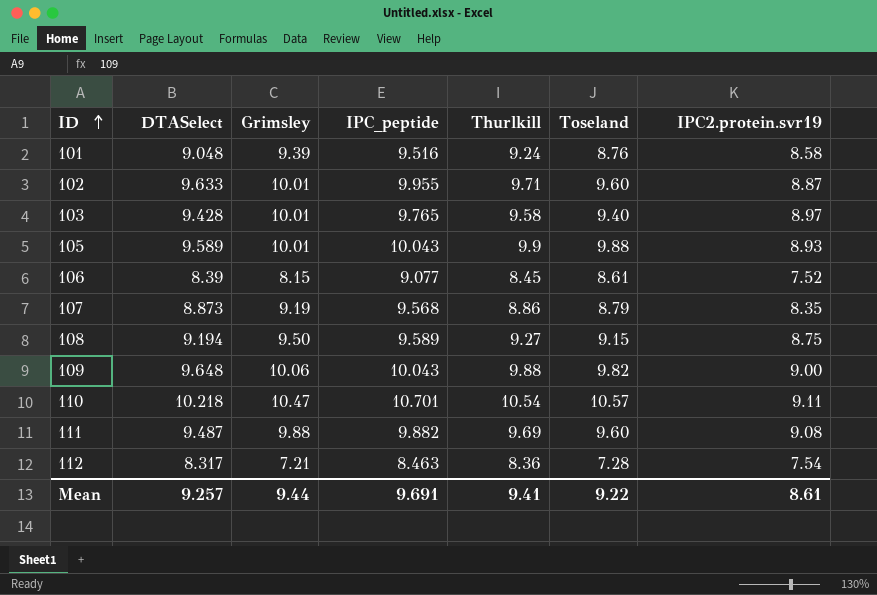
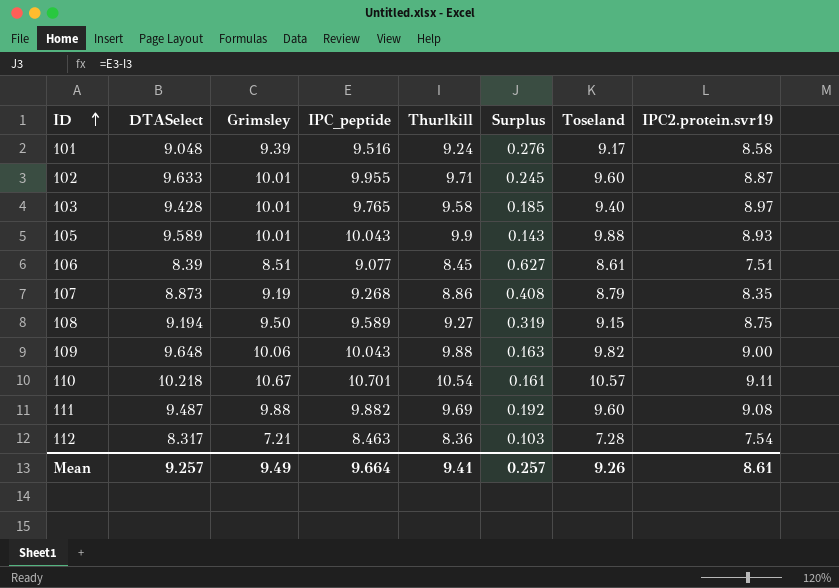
column Surplus | formula: none -> [IPC_peptide] - [Thurlkill]
101 | Toseland: 8.76 -> 9.17
106 | Grimsley: 8.15 -> 8.51
106 | IPC2.protein.svr19: 7.52 -> 7.51
107 | IPC_peptide: 9.568 -> 9.268
110 | Grimsley: 10.47 -> 10.67
Mean | Grimsley: 9.44 -> 9.49
Mean | IPC_peptide: 9.691 -> 9.664
Mean | Toseland: 9.22 -> 9.26

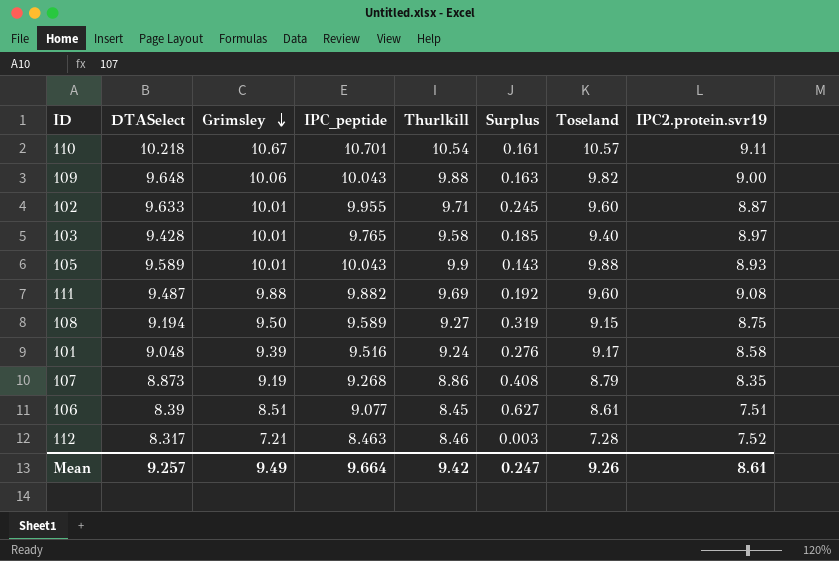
row order: ID ascending -> Grimsley descending
112 | Thurlkill: 8.36 -> 8.46
112 | Surplus: 0.103 -> 0.003
112 | IPC2.protein.svr19: 7.54 -> 7.52
Mean | Thurlkill: 9.41 -> 9.42
Mean | Surplus: 0.257 -> 0.247

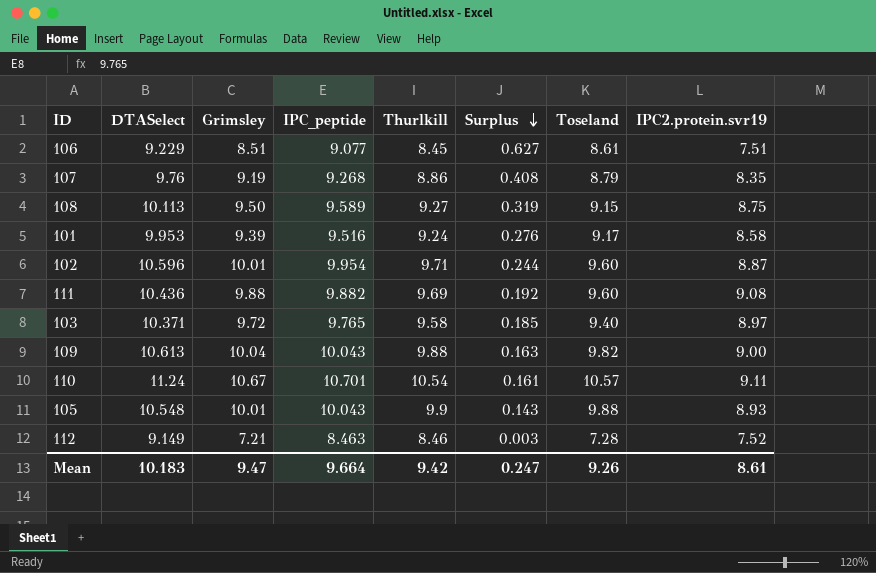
row order: Grimsley descending -> Surplus descending
106 | DTASelect: 8.39 -> 9.229
107 | DTASelect: 8.873 -> 9.76
108 | DTASelect: 9.194 -> 10.113
101 | DTASelect: 9.048 -> 9.953
102 | DTASelect: 9.633 -> 10.596
102 | IPC_peptide: 9.955 -> 9.954
102 | Surplus: 0.245 -> 0.244
111 | DTASelect: 9.487 -> 10.436
103 | DTASelect: 9.428 -> 10.371
103 | Grimsley: 10.01 -> 9.72
109 | DTASelect: 9.648 -> 10.613
109 | Grimsley: 10.06 -> 10.04
110 | DTASelect: 10.218 -> 11.24
105 | DTASelect: 9.589 -> 10.548
112 | DTASelect: 8.317 -> 9.149
Mean | DTASelect: 9.257 -> 10.183
Mean | Grimsley: 9.49 -> 9.47

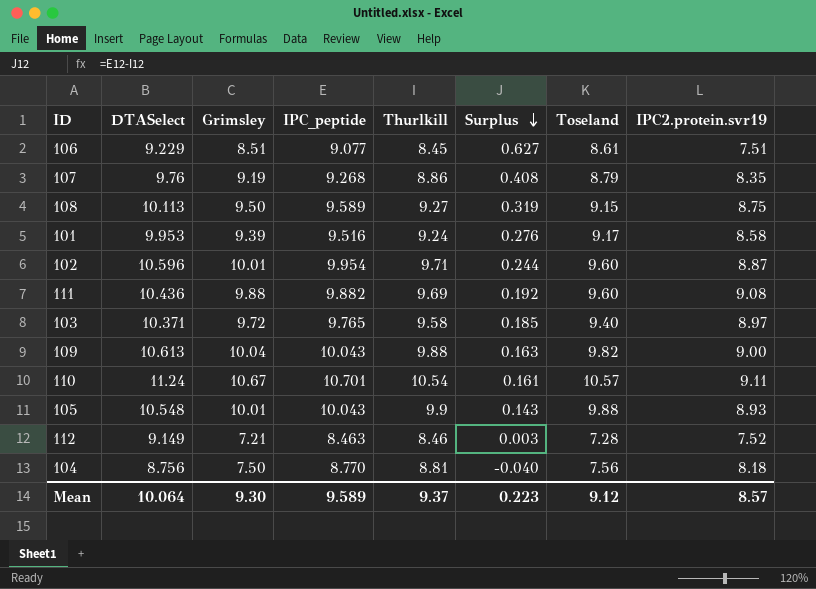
row 104: none -> 8.756 | 7.50 | 8.770 | 8.81 | -0.040 | 7.56 | 8.18
Mean | DTASelect: 10.183 -> 10.064
Mean | Grimsley: 9.47 -> 9.30
Mean | IPC_peptide: 9.664 -> 9.589
Mean | Thurlkill: 9.42 -> 9.37
Mean | Surplus: 0.247 -> 0.223
Mean | Toseland: 9.26 -> 9.12
Mean | IPC2.protein.svr19: 8.61 -> 8.57

